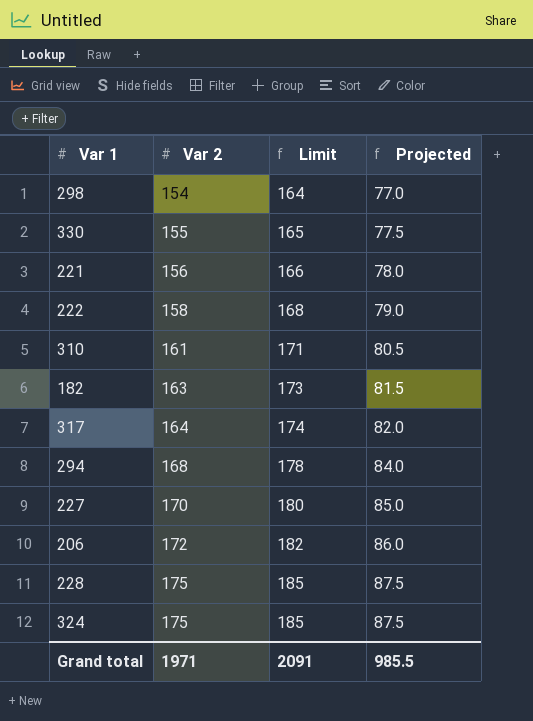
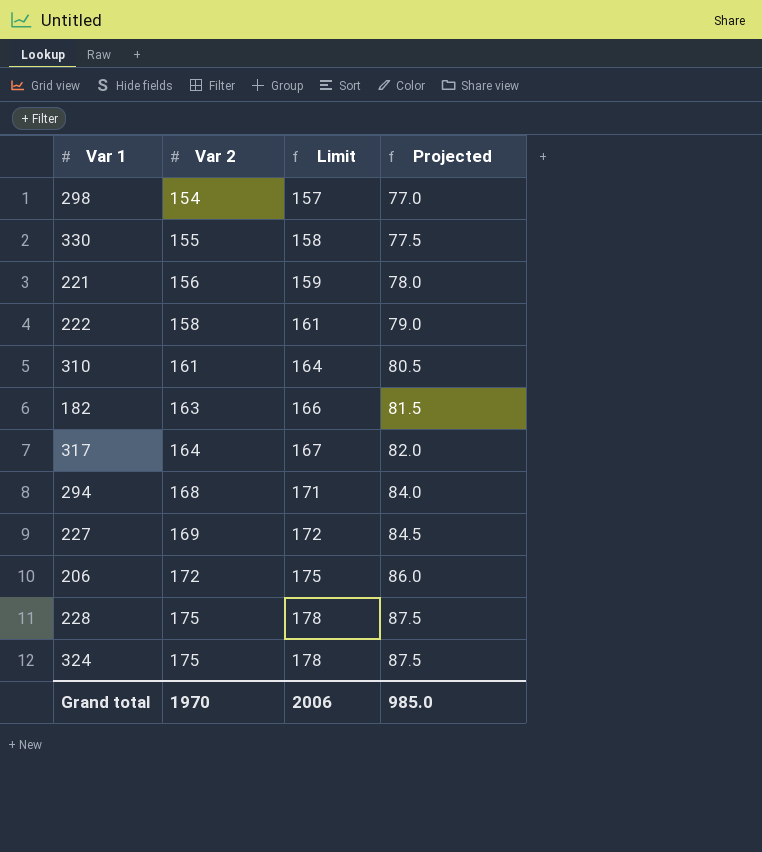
column Limit | formula: [Var 2] + 10 -> [Var 2] + 3
227 | Var 2: 170 -> 169
227 | Projected: 85.0 -> 84.5
Grand total | Var 2: 1971 -> 1970
Grand total | Limit: 2091 -> 2006
Grand total | Projected: 985.5 -> 985.0

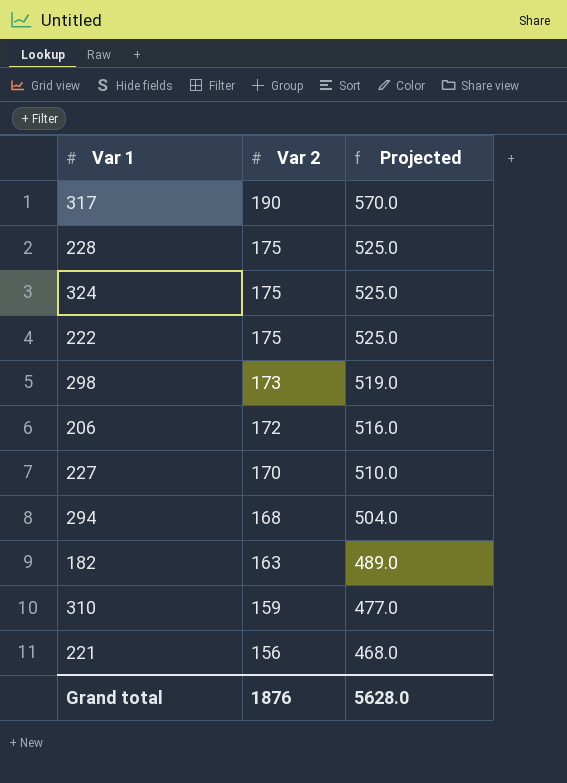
row order: Var 2 ascending -> Var 2 descending
column Limit | formula: [Var 2] + 3 -> none
column Projected | formula: [Var 2] * 0.5 -> [Var 2] * 3
row 330: 155 | 158 | 77.5 -> none
317 | Var 2: 164 -> 190
222 | Var 2: 158 -> 175
298 | Var 2: 154 -> 173
227 | Var 2: 169 -> 170
310 | Var 2: 161 -> 159
Grand total | Var 2: 1970 -> 1876
Grand total | Projected: 985.0 -> 5628.0

